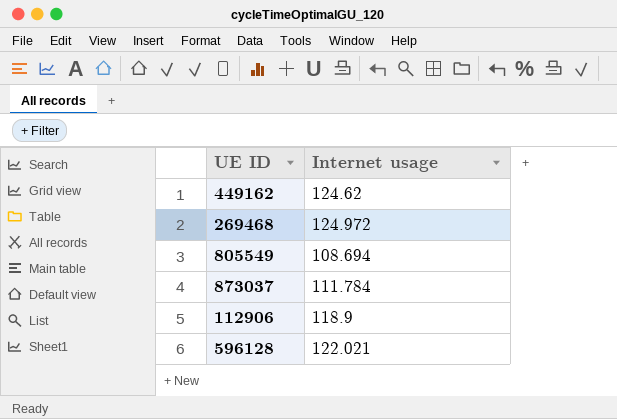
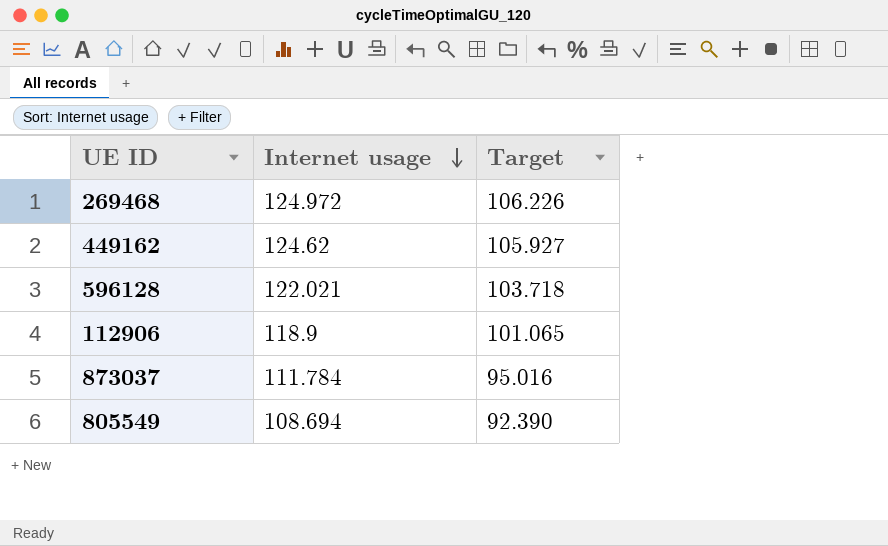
row order: none -> Internet usage descending
column Target | formula: none -> [Internet usage] * 0.85

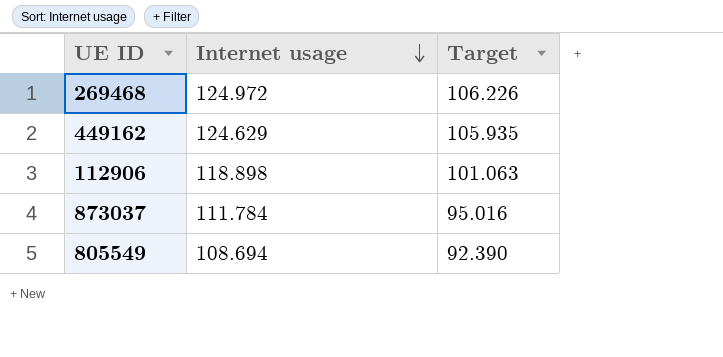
row 596128: 122.021 | 103.718 -> none
449162 | Internet usage: 124.62 -> 124.629
449162 | Target: 105.927 -> 105.935
112906 | Internet usage: 118.9 -> 118.898
112906 | Target: 101.065 -> 101.063

